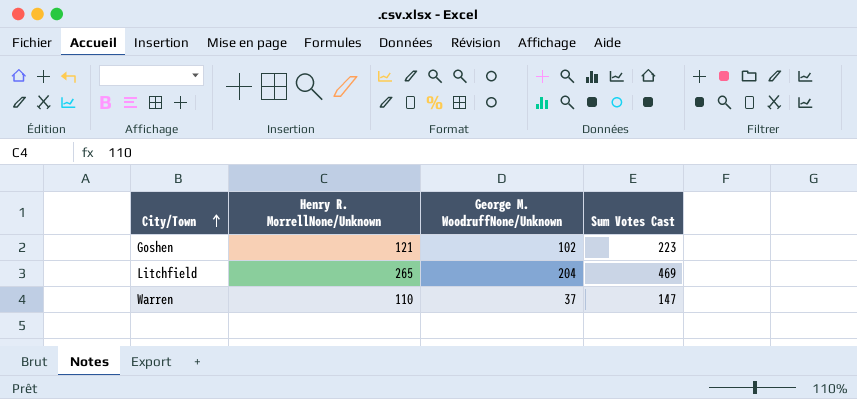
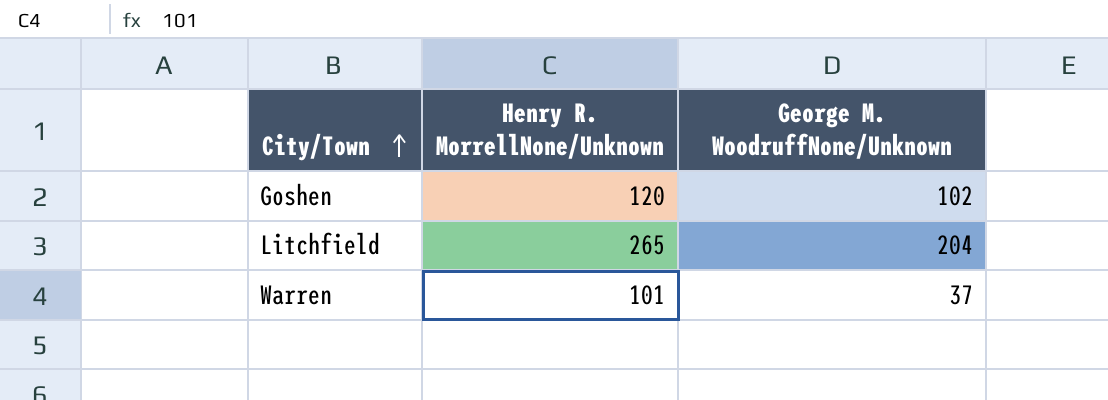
column Sum Votes Cast | formula: [Henry R. MorrellNone/Unknown] + [George M. WoodruffNone/Unknown] -> none
Goshen | Henry R. MorrellNone/Unknown: 121 -> 120
Warren | Henry R. MorrellNone/Unknown: 110 -> 101

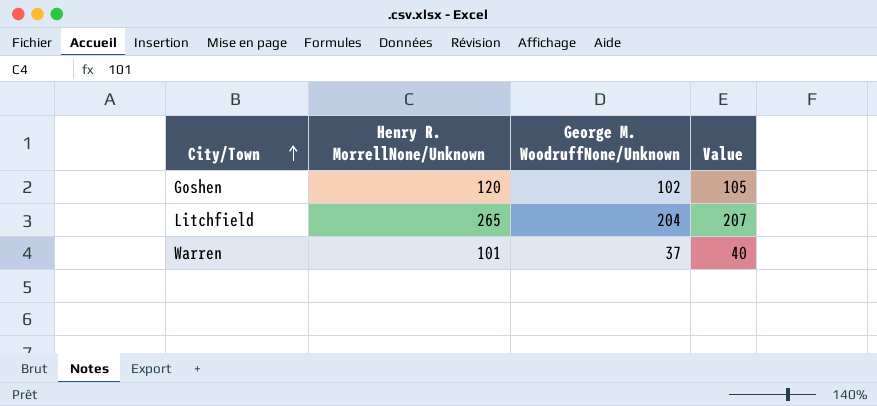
column Value | formula: none -> [George M. WoodruffNone/Unknown] + 3

